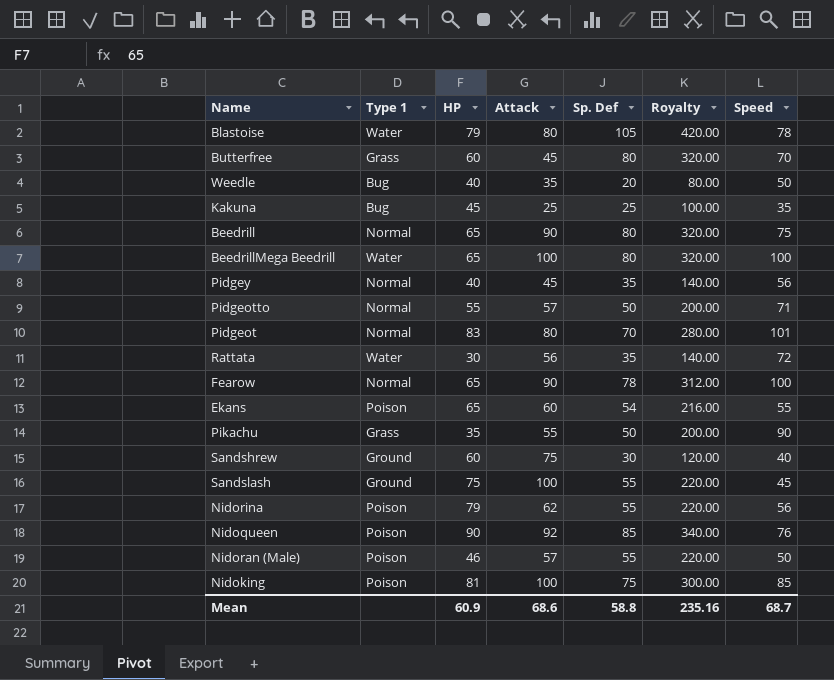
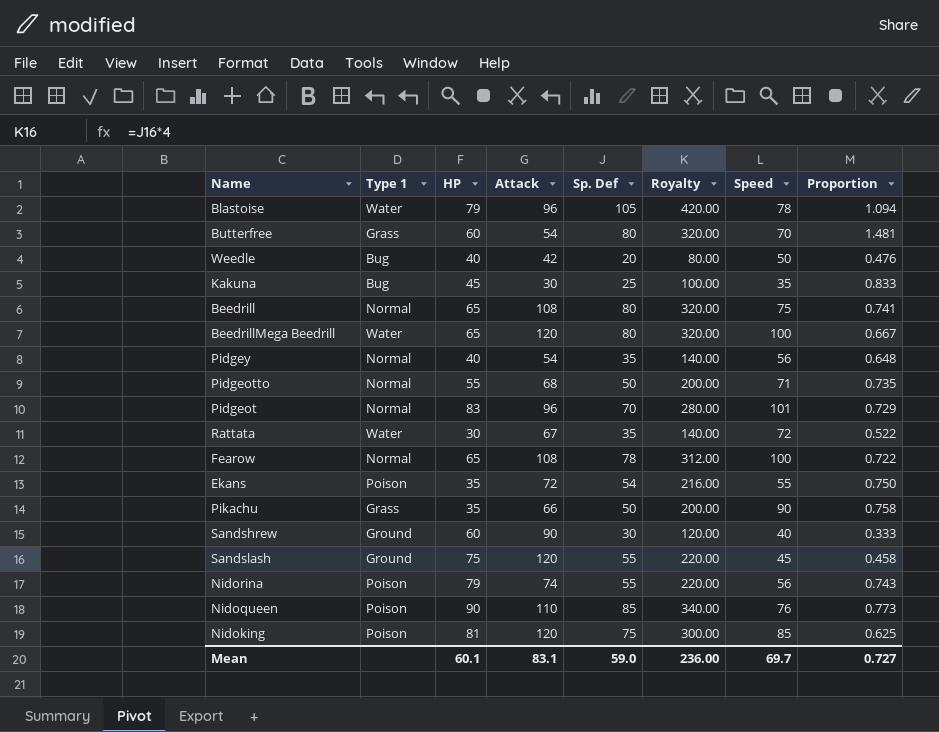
column Proportion | formula: none -> [Sp. Def] / [Attack]
row Nidoran (Male): Poison | 46 | 57 | 55 | 220.00 | 50 -> none
Blastoise | Attack: 80 -> 96
Butterfree | Attack: 45 -> 54
Weedle | Attack: 35 -> 42
Kakuna | Attack: 25 -> 30
Beedrill | Attack: 90 -> 108
BeedrillMega Beedrill | Attack: 100 -> 120
Pidgey | Attack: 45 -> 54
Pidgeotto | Attack: 57 -> 68
Pidgeot | Attack: 80 -> 96
Rattata | Attack: 56 -> 67
Fearow | Attack: 90 -> 108
Ekans | HP: 65 -> 35
Ekans | Attack: 60 -> 72
Pikachu | Attack: 55 -> 66
Sandshrew | Attack: 75 -> 90
Sandslash | Attack: 100 -> 120
Nidorina | Attack: 62 -> 74
Nidoqueen | Attack: 92 -> 110
Nidoking | Attack: 100 -> 120
Mean | HP: 60.9 -> 60.1
Mean | Attack: 68.6 -> 83.1
Mean | Sp. Def: 58.8 -> 59.0
Mean | Royalty: 235.16 -> 236.00
Mean | Speed: 68.7 -> 69.7

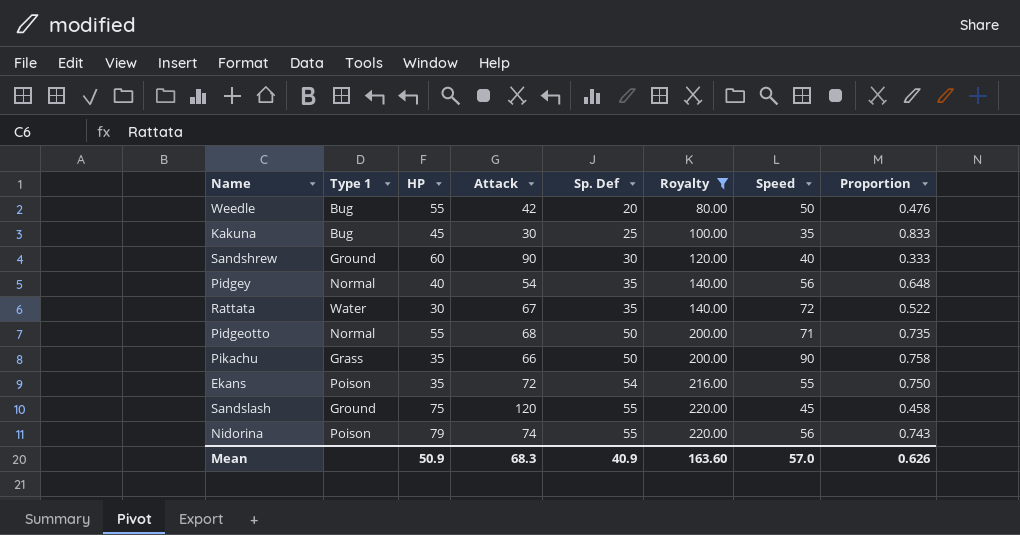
filter: none -> Royalty <= 220.00
row order: none -> Sp. Def ascending
Weedle | HP: 40 -> 55
Mean | HP: 60.1 -> 50.9
Mean | Attack: 83.1 -> 68.3
Mean | Sp. Def: 59.0 -> 40.9
Mean | Royalty: 236.00 -> 163.60
Mean | Speed: 69.7 -> 57.0
Mean | Proportion: 0.727 -> 0.626

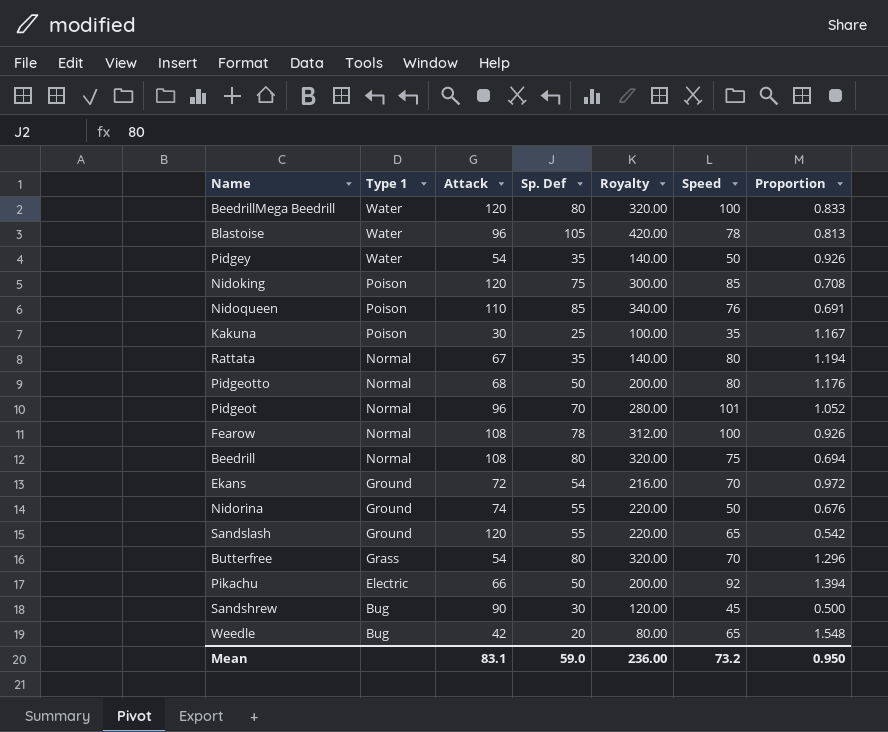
filter: Royalty <= 220.00 -> none
row order: Sp. Def ascending -> Type 1 descending
column HP | position: 3 -> none
column Proportion | formula: [Sp. Def] / [Attack] -> [Speed] / [Attack]
Pidgey | Type 1: Normal -> Water
Pidgey | Speed: 56 -> 50
Kakuna | Type 1: Bug -> Poison
Rattata | Type 1: Water -> Normal
Rattata | Speed: 72 -> 80
Pidgeotto | Speed: 71 -> 80
Ekans | Type 1: Poison -> Ground
Ekans | Speed: 55 -> 70
Nidorina | Type 1: Poison -> Ground
Nidorina | Speed: 56 -> 50
Sandslash | Speed: 45 -> 65
Pikachu | Type 1: Grass -> Electric
Pikachu | Speed: 90 -> 92
Sandshrew | Type 1: Ground -> Bug
Sandshrew | Speed: 40 -> 45
Weedle | Speed: 50 -> 65
Mean | Attack: 68.3 -> 83.1
Mean | Sp. Def: 40.9 -> 59.0
Mean | Royalty: 163.60 -> 236.00
Mean | Speed: 57.0 -> 73.2
Mean | Proportion: 0.626 -> 0.950

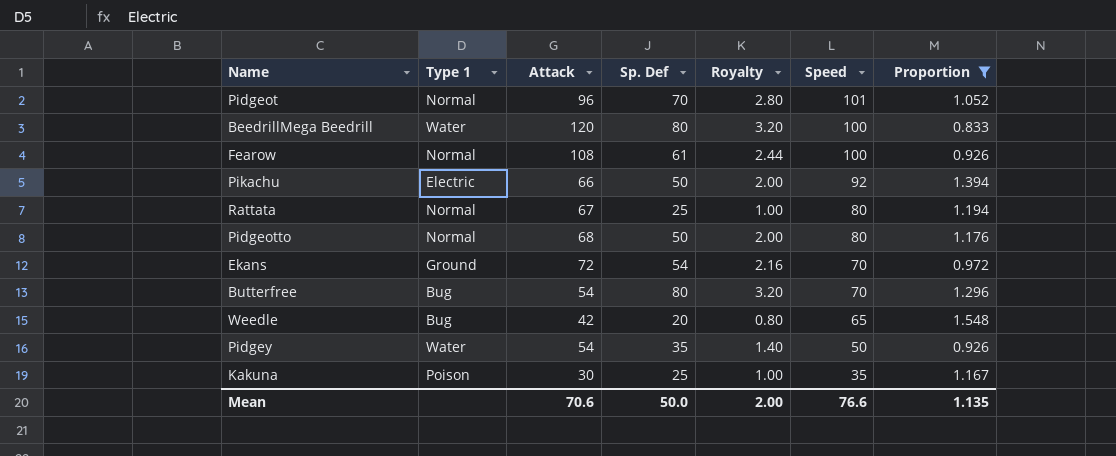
filter: none -> Proportion >= 0.833
row order: Type 1 descending -> Speed descending
column Royalty | formula: [Sp. Def] * 4 -> [Sp. Def] * 0.04
Fearow | Sp. Def: 78 -> 61
Rattata | Sp. Def: 35 -> 25
Butterfree | Type 1: Grass -> Bug
Mean | Attack: 83.1 -> 70.6
Mean | Sp. Def: 59.0 -> 50.0
Mean | Royalty: 236.00 -> 2.00
Mean | Speed: 73.2 -> 76.6
Mean | Proportion: 0.950 -> 1.135

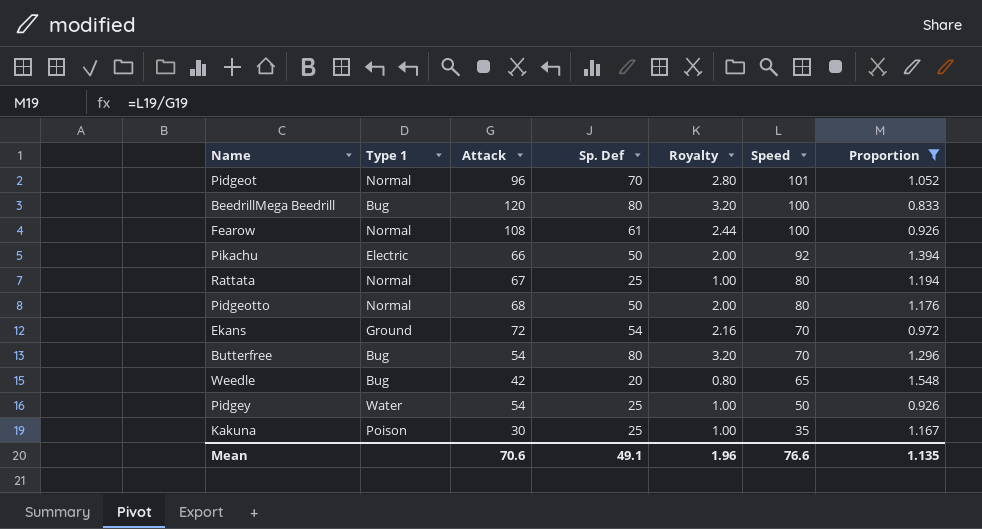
BeedrillMega Beedrill | Type 1: Water -> Bug
Pidgey | Sp. Def: 35 -> 25
Pidgey | Royalty: 1.40 -> 1.00
Mean | Sp. Def: 50.0 -> 49.1
Mean | Royalty: 2.00 -> 1.96

